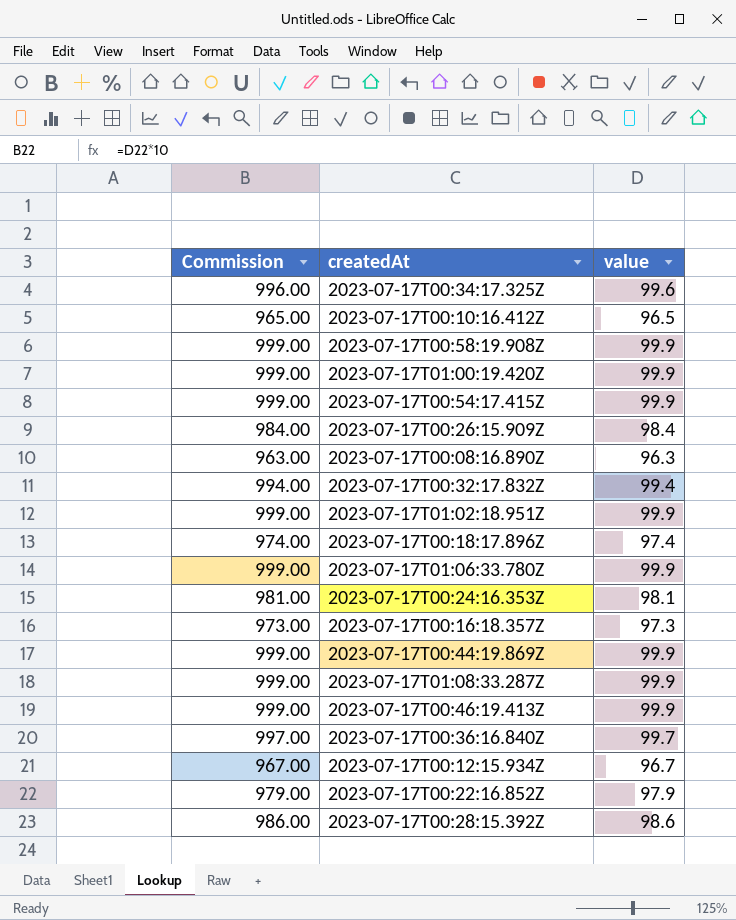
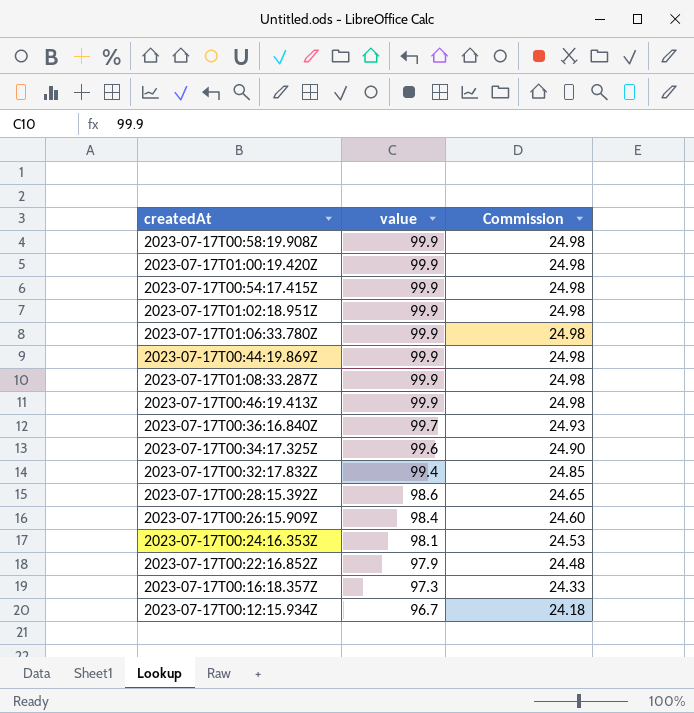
row order: none -> value descending
column Commission | formula: [value] * 10 -> [value] * 0.25
column Commission | position: 1 -> 3
row 2023-07-17T00:10:16.412Z: 965.00 | 96.5 -> none
row 2023-07-17T00:08:16.890Z: 963.00 | 96.3 -> none
row 2023-07-17T00:18:17.896Z: 974.00 | 97.4 -> none

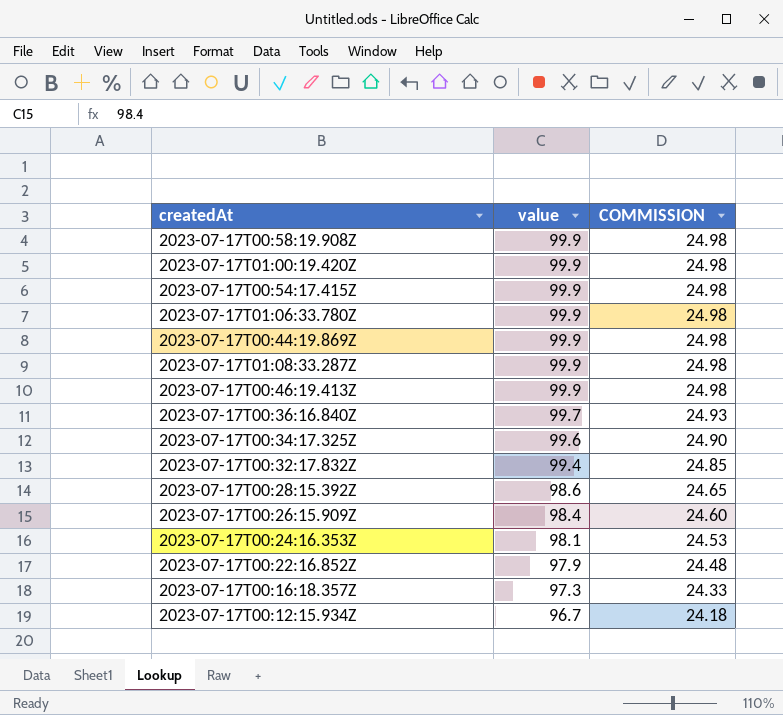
column name: Commission -> COMMISSION
row 2023-07-17T01:02:18.951Z: 99.9 | 24.98 -> none

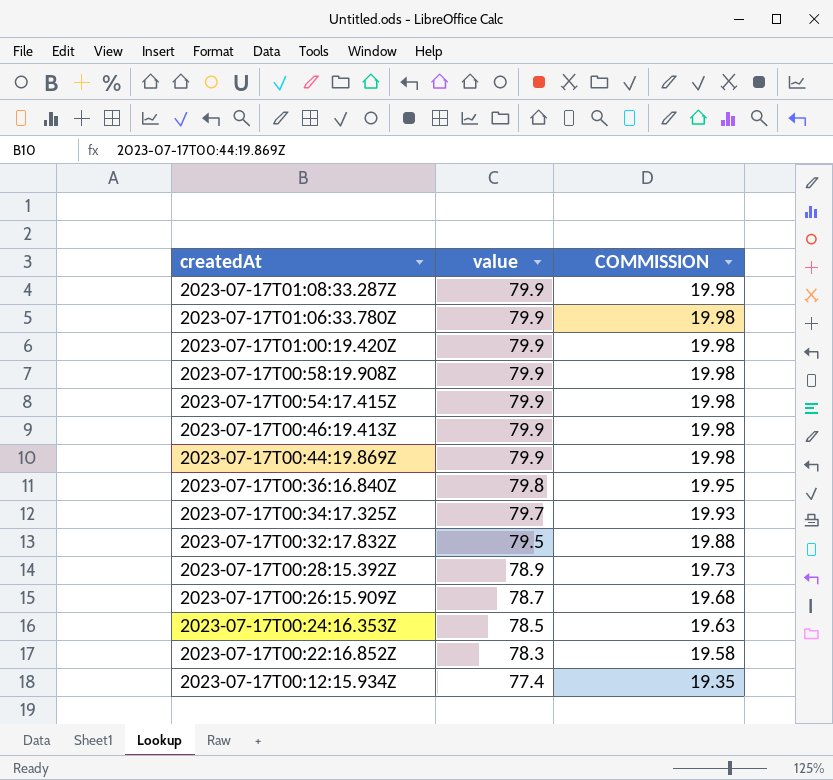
row order: value descending -> createdAt descending
row 2023-07-17T00:16:18.357Z: 97.3 | 24.33 -> none
2023-07-17T01:08:33.287Z | value: 99.9 -> 79.9
2023-07-17T01:08:33.287Z | COMMISSION: 24.98 -> 19.98
2023-07-17T01:06:33.780Z | value: 99.9 -> 79.9
2023-07-17T01:06:33.780Z | COMMISSION: 24.98 -> 19.98
2023-07-17T01:00:19.420Z | value: 99.9 -> 79.9
2023-07-17T01:00:19.420Z | COMMISSION: 24.98 -> 19.98
2023-07-17T00:58:19.908Z | value: 99.9 -> 79.9
2023-07-17T00:58:19.908Z | COMMISSION: 24.98 -> 19.98
2023-07-17T00:54:17.415Z | value: 99.9 -> 79.9
2023-07-17T00:54:17.415Z | COMMISSION: 24.98 -> 19.98
2023-07-17T00:46:19.413Z | value: 99.9 -> 79.9
2023-07-17T00:46:19.413Z | COMMISSION: 24.98 -> 19.98
2023-07-17T00:44:19.869Z | value: 99.9 -> 79.9
2023-07-17T00:44:19.869Z | COMMISSION: 24.98 -> 19.98
2023-07-17T00:36:16.840Z | value: 99.7 -> 79.8
2023-07-17T00:36:16.840Z | COMMISSION: 24.93 -> 19.95
2023-07-17T00:34:17.325Z | value: 99.6 -> 79.7
2023-07-17T00:34:17.325Z | COMMISSION: 24.90 -> 19.93
2023-07-17T00:32:17.832Z | value: 99.4 -> 79.5
2023-07-17T00:32:17.832Z | COMMISSION: 24.85 -> 19.88
2023-07-17T00:28:15.392Z | value: 98.6 -> 78.9
2023-07-17T00:28:15.392Z | COMMISSION: 24.65 -> 19.73
2023-07-17T00:26:15.909Z | value: 98.4 -> 78.7
2023-07-17T00:26:15.909Z | COMMISSION: 24.60 -> 19.68
2023-07-17T00:24:16.353Z | value: 98.1 -> 78.5
2023-07-17T00:24:16.353Z | COMMISSION: 24.53 -> 19.63
2023-07-17T00:22:16.852Z | value: 97.9 -> 78.3
2023-07-17T00:22:16.852Z | COMMISSION: 24.48 -> 19.58
2023-07-17T00:12:15.934Z | value: 96.7 -> 77.4
2023-07-17T00:12:15.934Z | COMMISSION: 24.18 -> 19.35

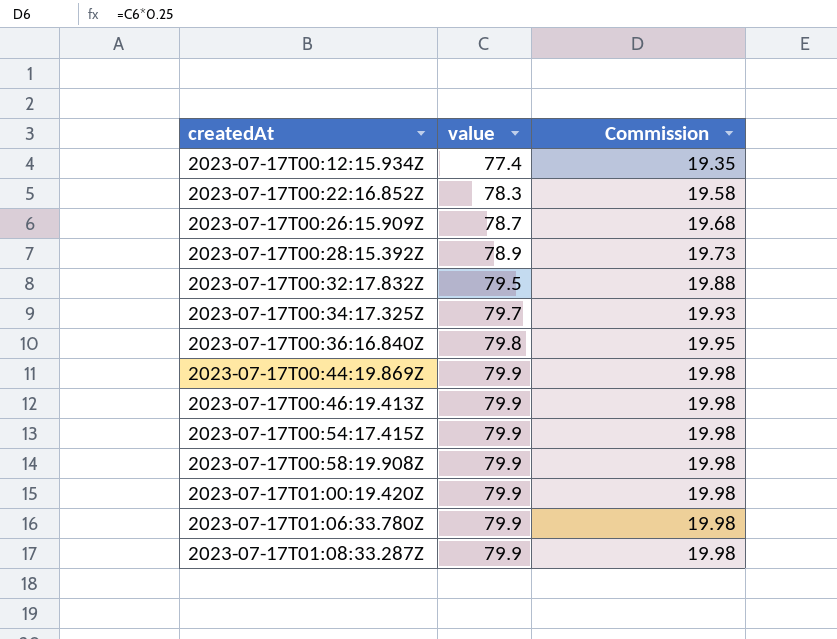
row order: createdAt descending -> createdAt ascending
column name: COMMISSION -> Commission
row 2023-07-17T00:24:16.353Z: 78.5 | 19.63 -> none

